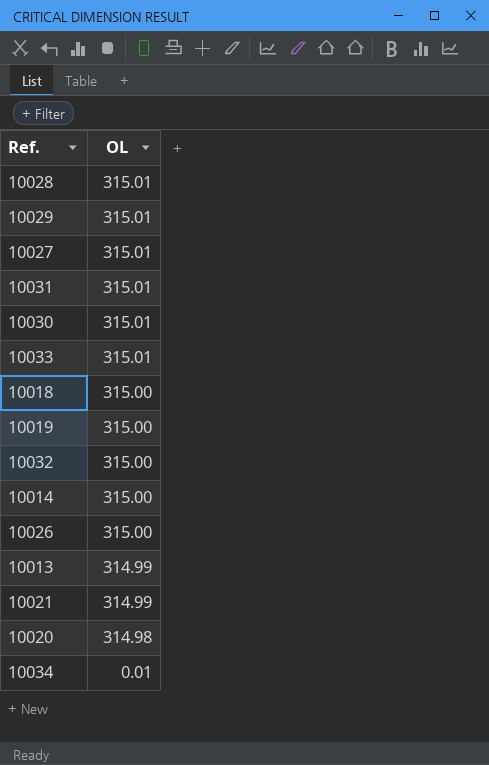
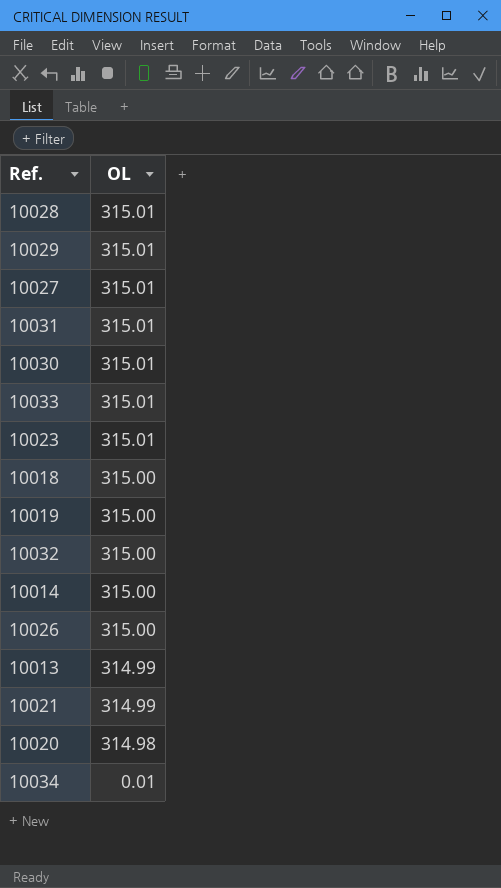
row 10023: none -> 315.01

